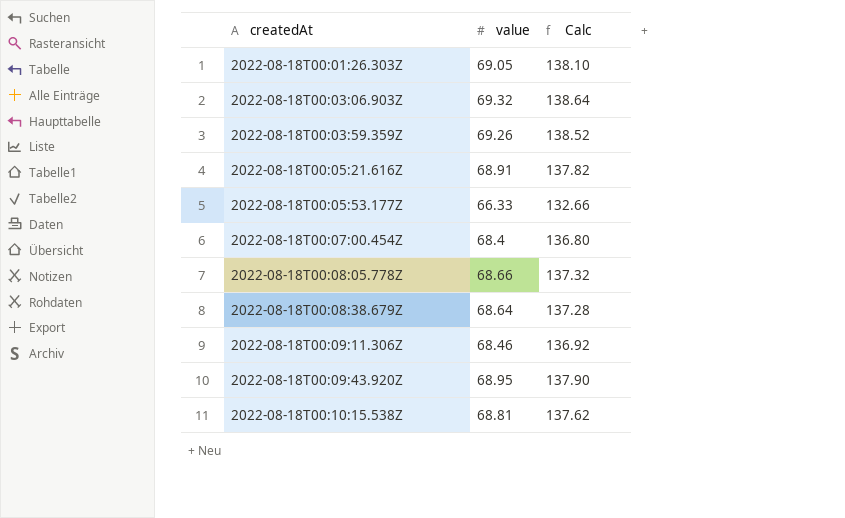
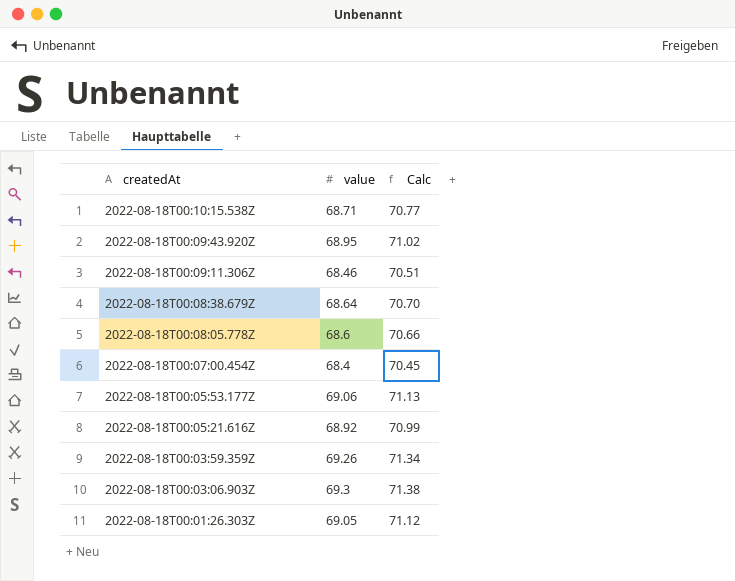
row order: createdAt ascending -> createdAt descending
column Calc | formula: [value] * 2 -> [value] * 1.03
2022-08-18T00:10:15.538Z | value: 68.81 -> 68.71
2022-08-18T00:08:05.778Z | value: 68.66 -> 68.6
2022-08-18T00:05:53.177Z | value: 66.33 -> 69.06
2022-08-18T00:05:21.616Z | value: 68.91 -> 68.92
2022-08-18T00:03:06.903Z | value: 69.32 -> 69.3

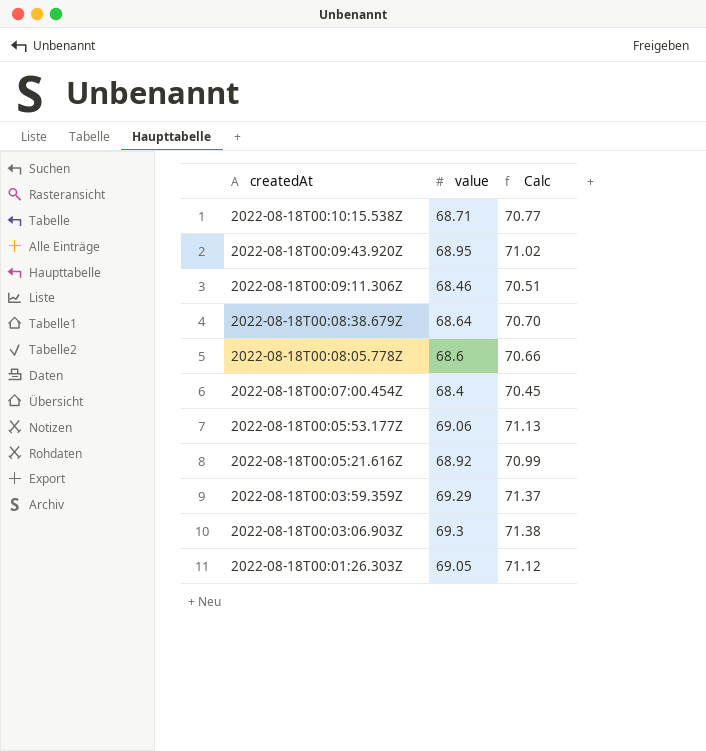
2022-08-18T00:03:59.359Z | value: 69.26 -> 69.29
2022-08-18T00:03:59.359Z | Calc: 71.34 -> 71.37

